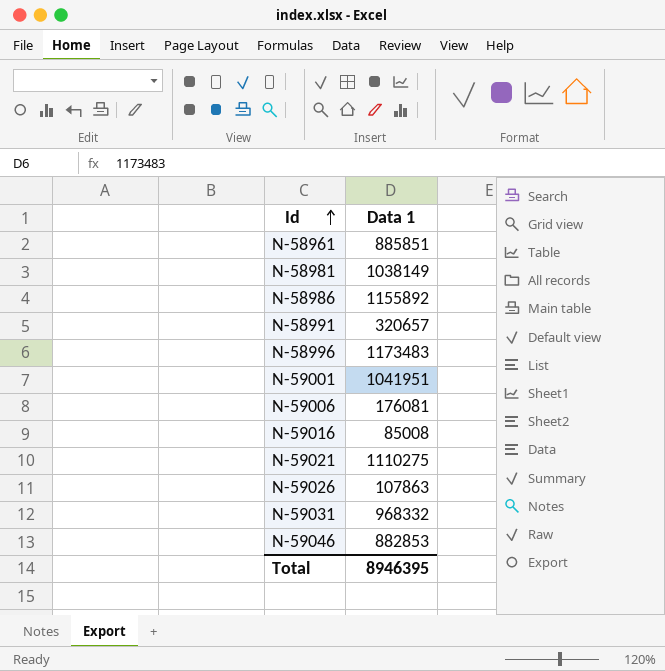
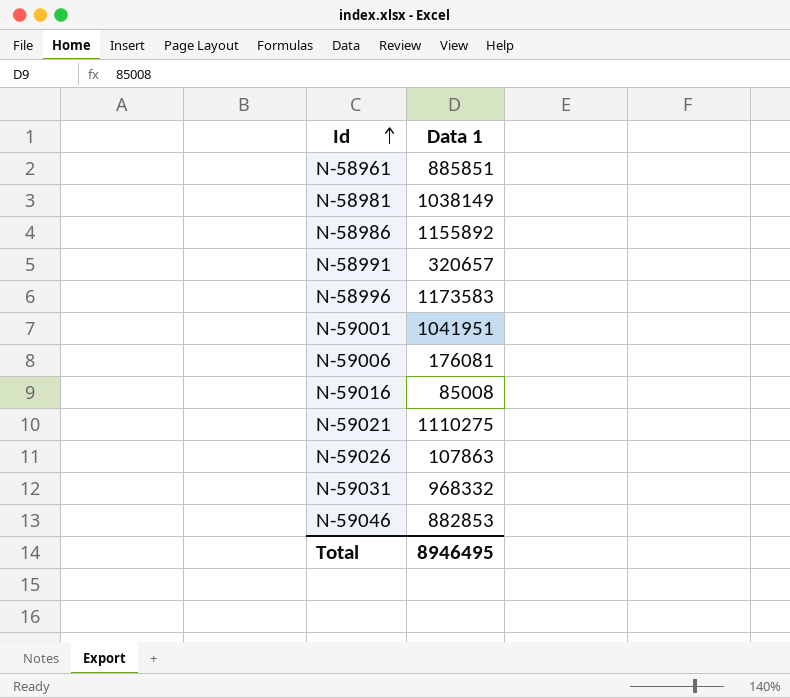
N-58996 | Data 1: 1173483 -> 1173583
Total | Data 1: 8946395 -> 8946495

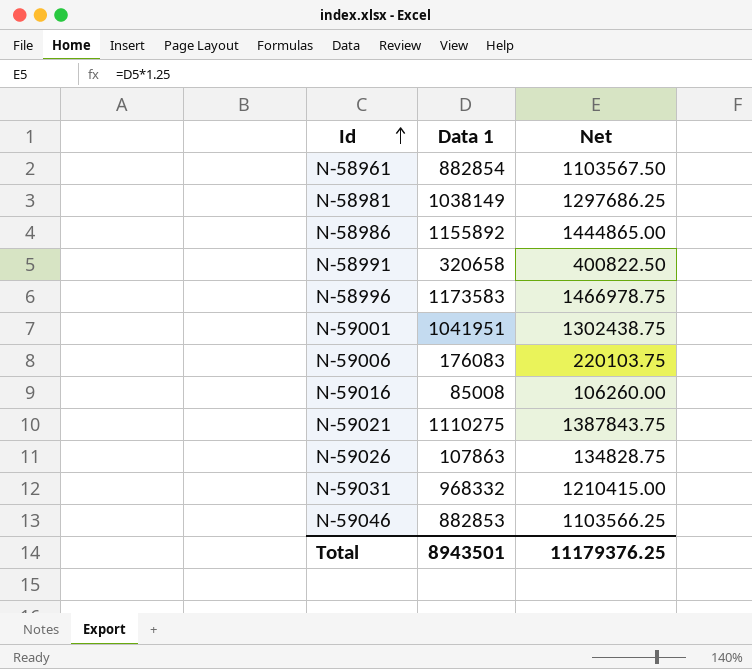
column Net | formula: none -> [Data 1] * 1.25
N-58961 | Data 1: 885851 -> 882854
N-58991 | Data 1: 320657 -> 320658
N-59006 | Data 1: 176081 -> 176083
Total | Data 1: 8946495 -> 8943501

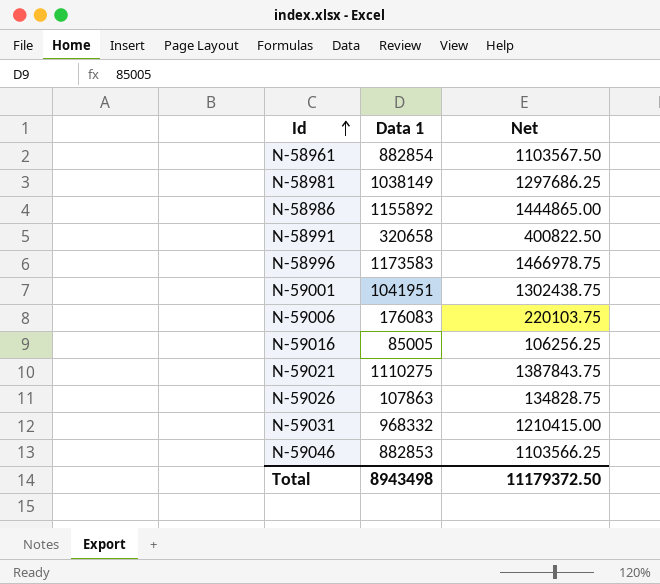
N-59016 | Data 1: 85008 -> 85005
N-59016 | Net: 106260.00 -> 106256.25
Total | Data 1: 8943501 -> 8943498
Total | Net: 11179376.25 -> 11179372.50

